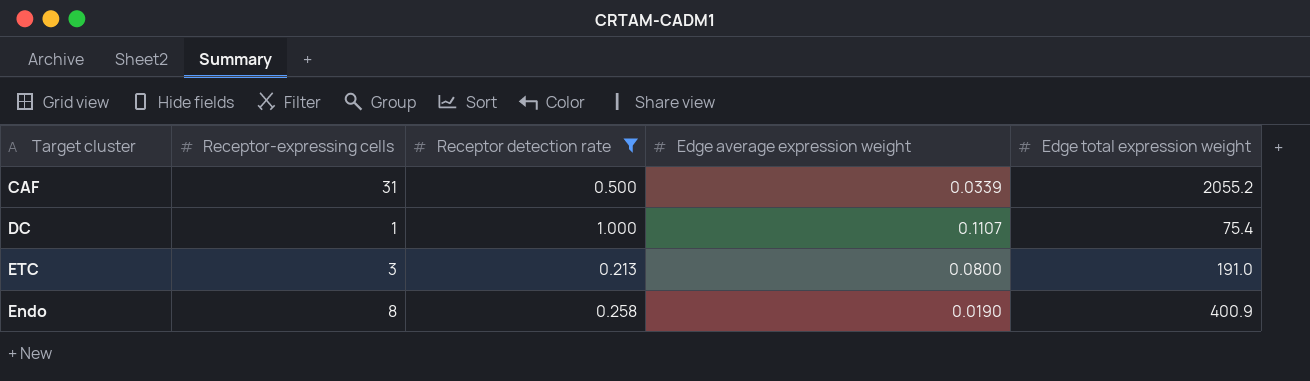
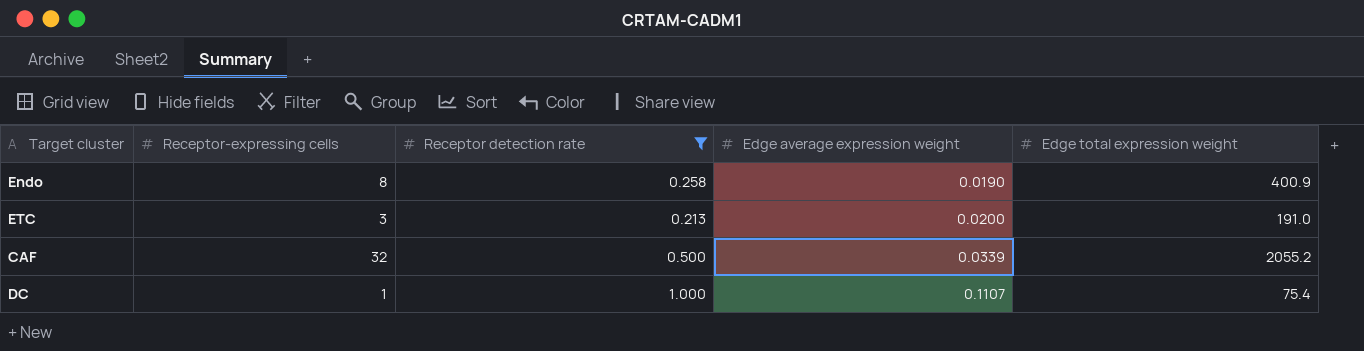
row order: none -> Edge average expression weight ascending
ETC | Edge average expression weight: 0.0800 -> 0.0200
CAF | Receptor-expressing cells: 31 -> 32

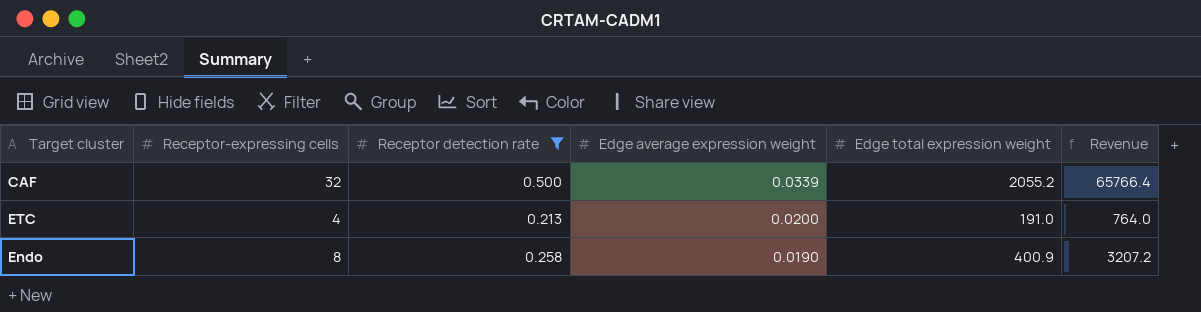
row order: Edge average expression weight ascending -> Edge average expression weight descending
column Revenue | formula: none -> [Receptor-expressing cells] * [Edge total expression weight]
row DC: 1 | 1.000 | 0.1107 | 75.4 -> none
ETC | Receptor-expressing cells: 3 -> 4

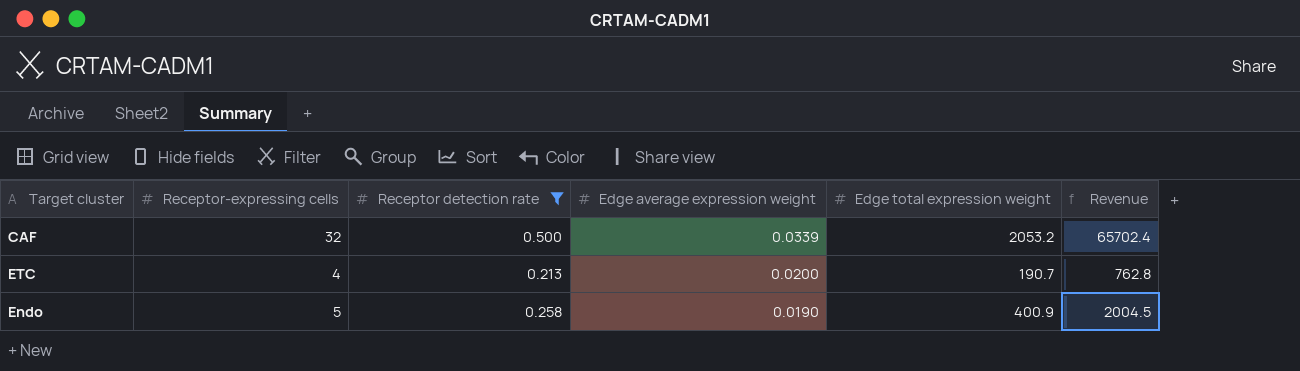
CAF | Edge total expression weight: 2055.2 -> 2053.2
CAF | Revenue: 65766.4 -> 65702.4
ETC | Edge total expression weight: 191.0 -> 190.7
ETC | Revenue: 764.0 -> 762.8
Endo | Receptor-expressing cells: 8 -> 5
Endo | Revenue: 3207.2 -> 2004.5

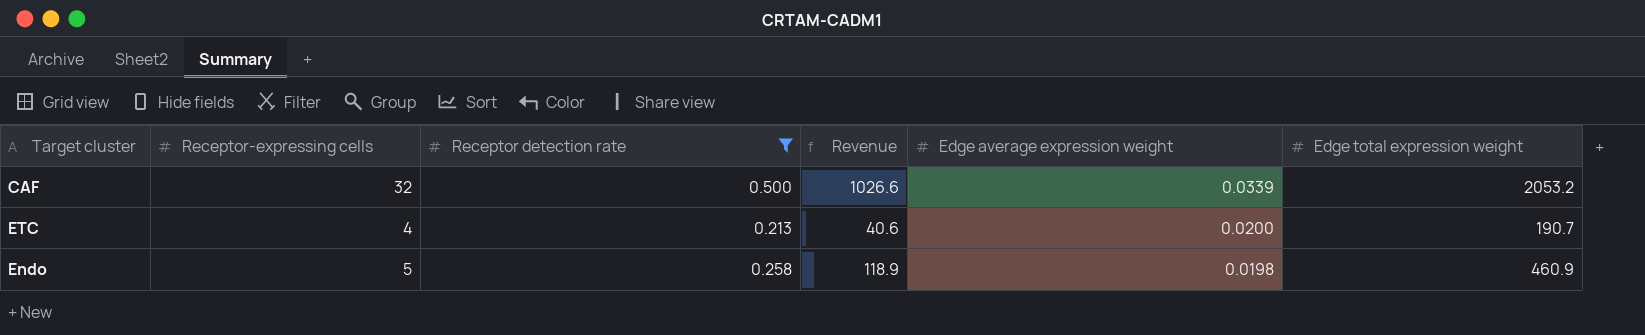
column Revenue | formula: [Receptor-expressing cells] * [Edge total expression weight] -> [Receptor detection rate] * [Edge total expression weight]
column Revenue | position: 6 -> 4
Endo | Edge average expression weight: 0.0190 -> 0.0198
Endo | Edge total expression weight: 400.9 -> 460.9

